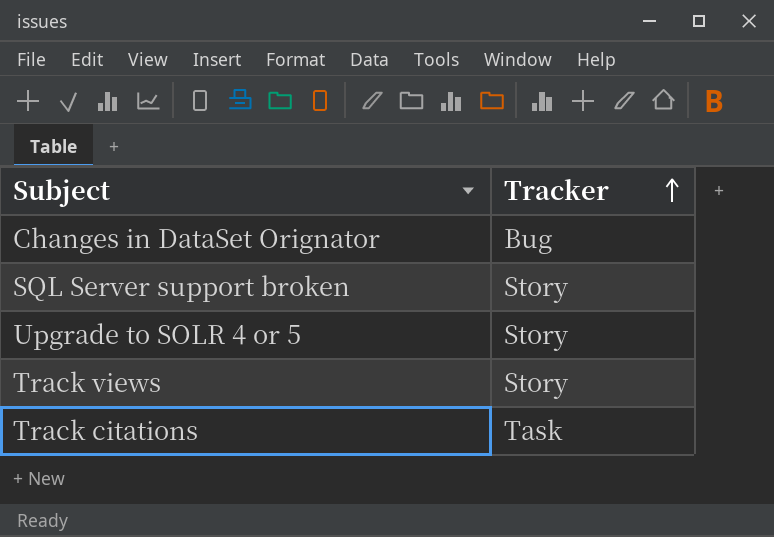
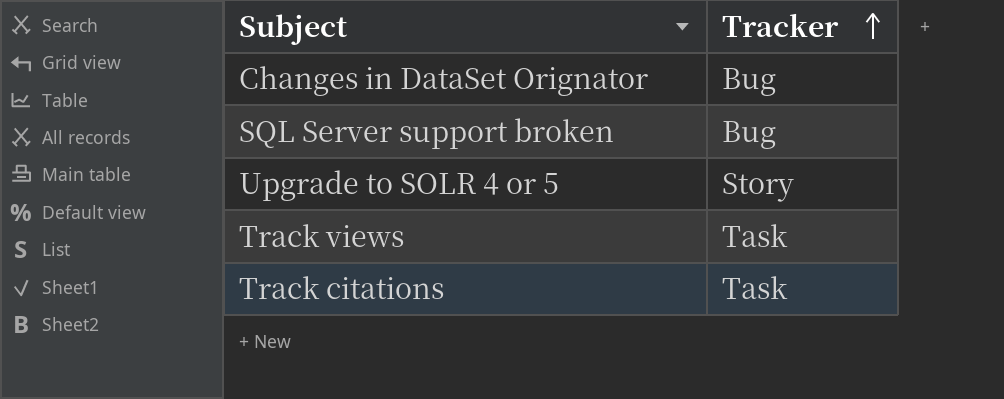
SQL Server support broken | Tracker: Story -> Bug
Track views | Tracker: Story -> Task

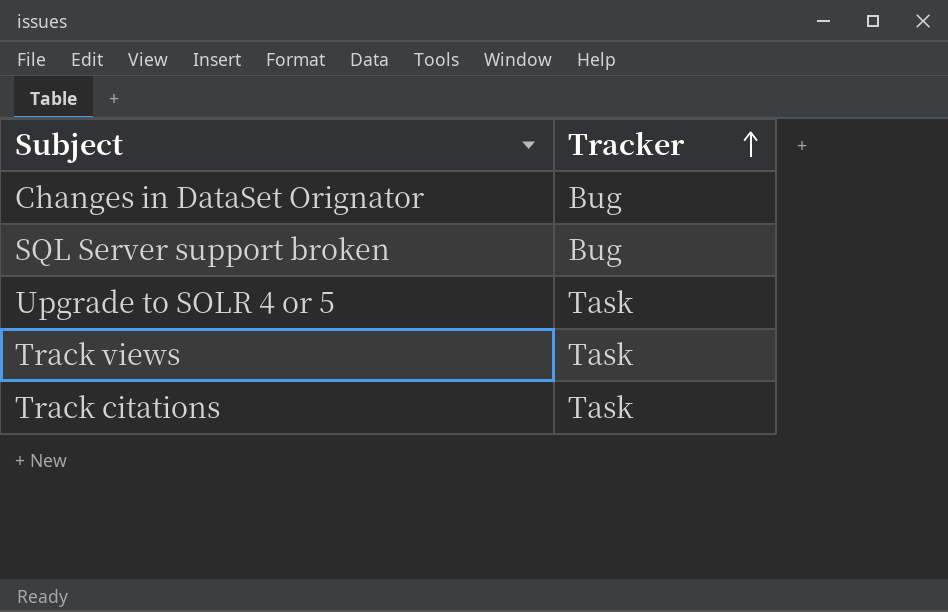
Upgrade to SOLR 4 or 5 | Tracker: Story -> Task

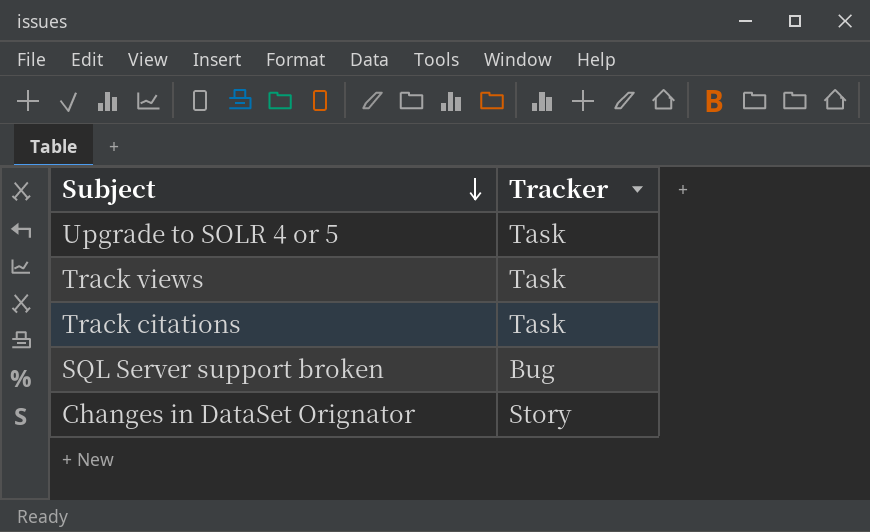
row order: Tracker ascending -> Subject descending
Changes in DataSet Orignator | Tracker: Bug -> Story

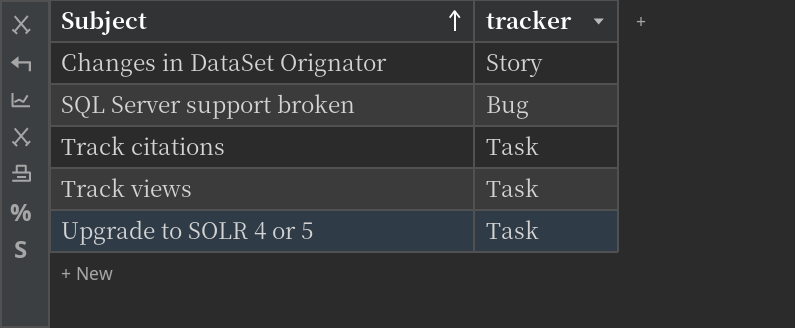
row order: Subject descending -> Subject ascending
column name: Tracker -> tracker

